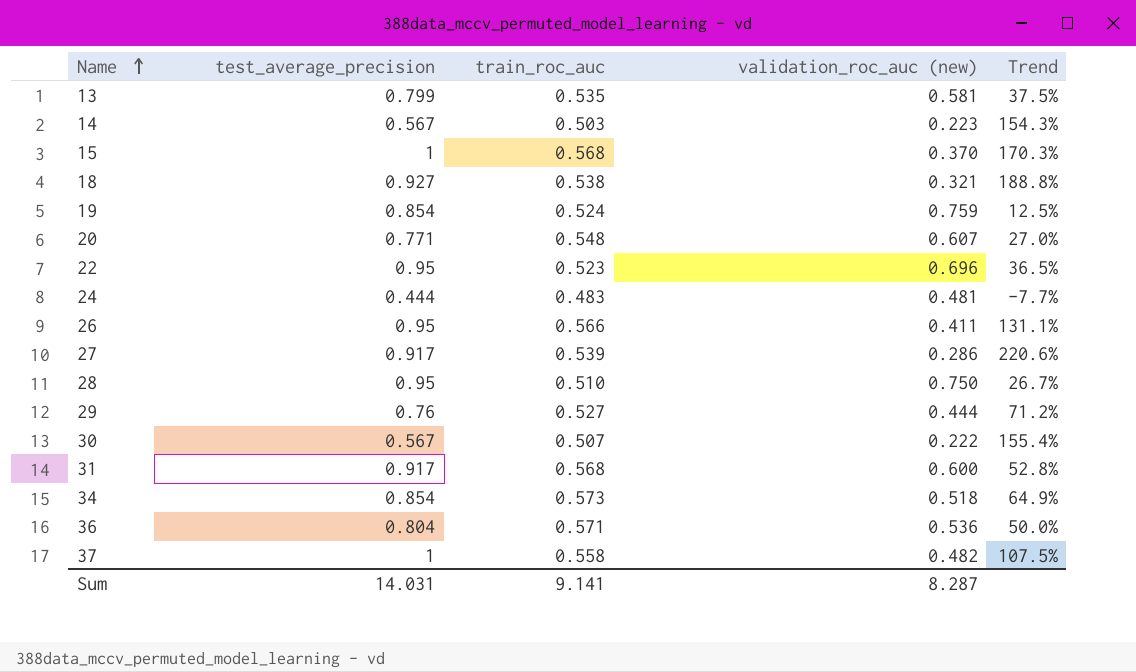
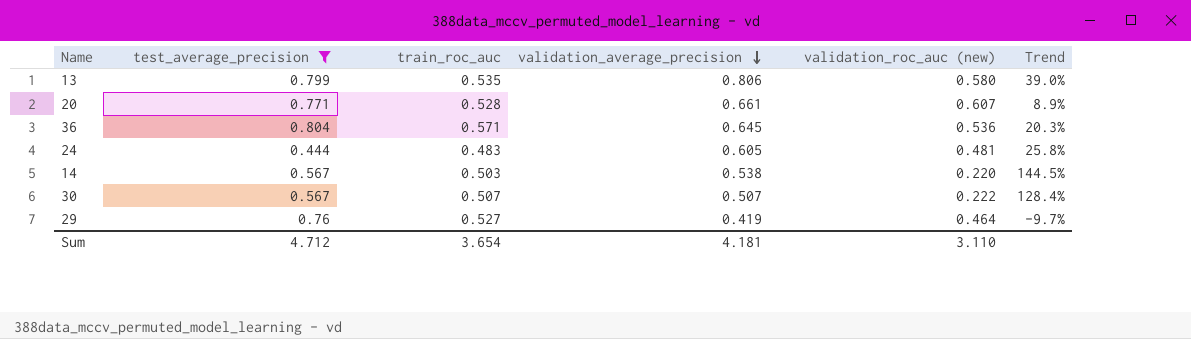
filter: none -> test_average_precision <= 0.804
row order: Name ascending -> validation_average_precision descending
column validation_average_precision | position: none -> 4
column Trend | formula: ([test_average_precision] - [validation_roc_auc (new)]) / [validation_roc_auc (new)] -> ([validation_average_precision] - [validation_roc_auc (new)]) / [validation_roc_auc (new)]
13 | validation_roc_auc (new): 0.581 -> 0.580
20 | train_roc_auc: 0.548 -> 0.528
14 | validation_roc_auc (new): 0.223 -> 0.220
29 | validation_roc_auc (new): 0.444 -> 0.464
Sum | test_average_precision: 14.031 -> 4.712
Sum | train_roc_auc: 9.141 -> 3.654
Sum | validation_roc_auc (new): 8.287 -> 3.110

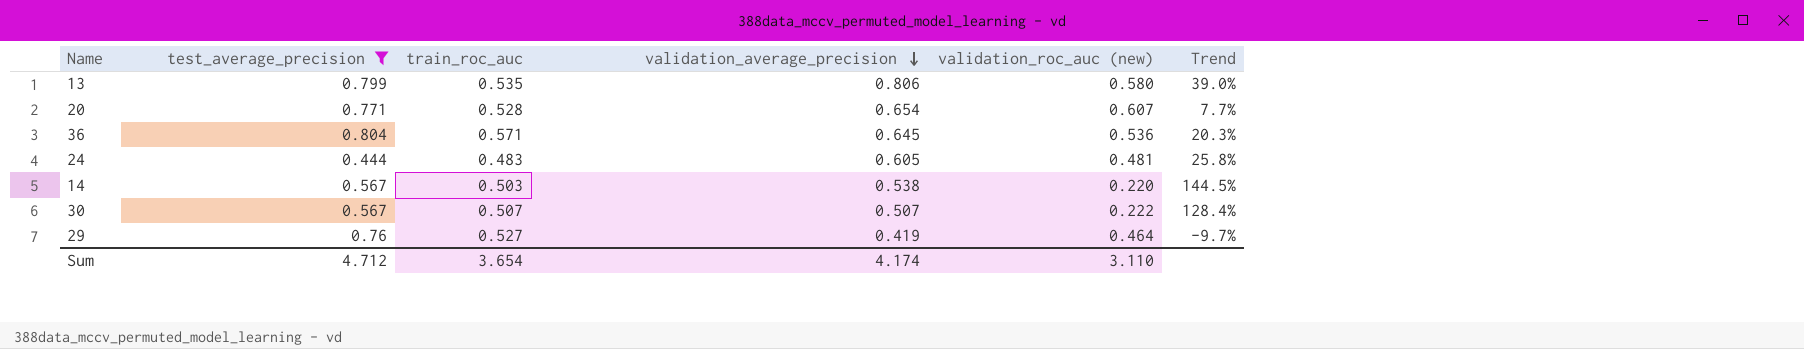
20 | validation_average_precision: 0.661 -> 0.654
20 | Trend: 8.9% -> 7.7%
Sum | validation_average_precision: 4.181 -> 4.174

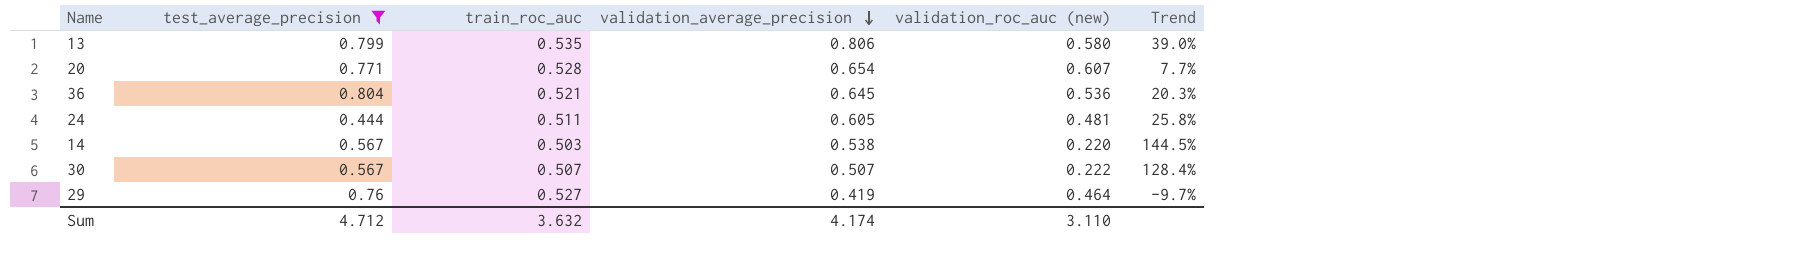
36 | train_roc_auc: 0.571 -> 0.521
24 | train_roc_auc: 0.483 -> 0.511
Sum | train_roc_auc: 3.654 -> 3.632

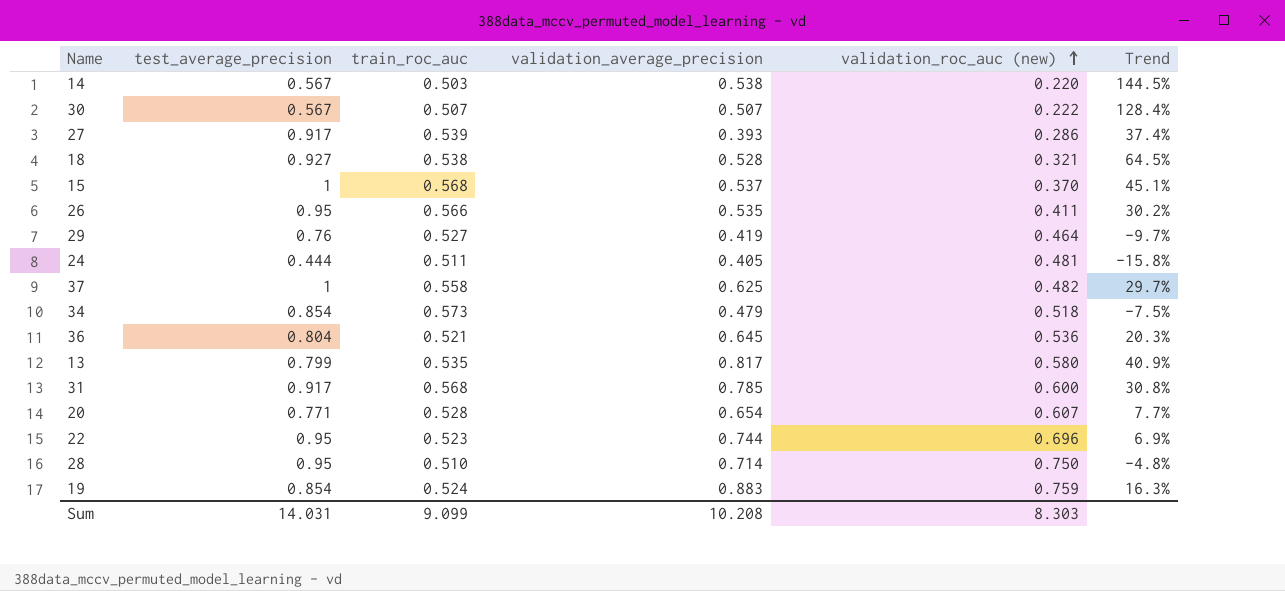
filter: test_average_precision <= 0.804 -> none
row order: validation_average_precision descending -> validation_roc_auc (new) ascending
24 | validation_average_precision: 0.605 -> 0.405
24 | Trend: 25.8% -> -15.8%
13 | validation_average_precision: 0.806 -> 0.817
13 | Trend: 39.0% -> 40.9%
Sum | test_average_precision: 4.712 -> 14.031
Sum | train_roc_auc: 3.632 -> 9.099
Sum | validation_average_precision: 4.174 -> 10.208
Sum | validation_roc_auc (new): 3.110 -> 8.303

